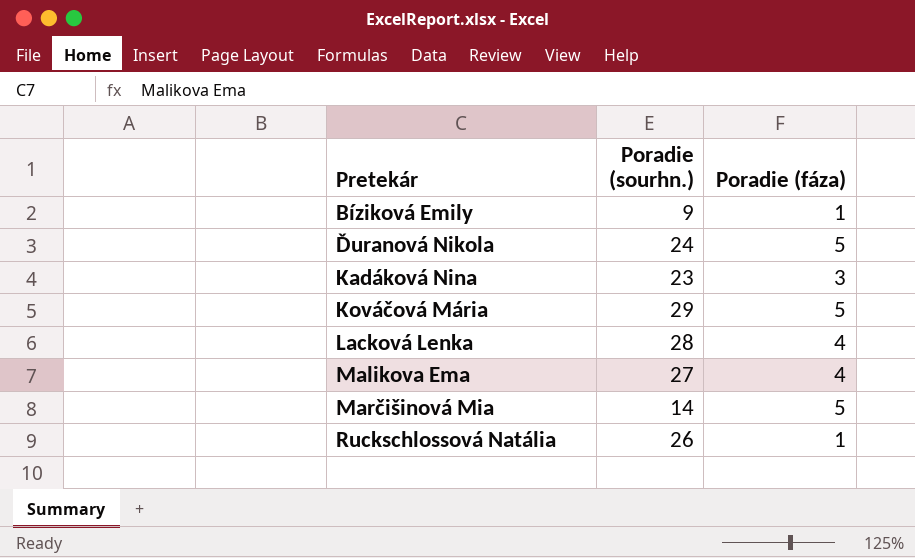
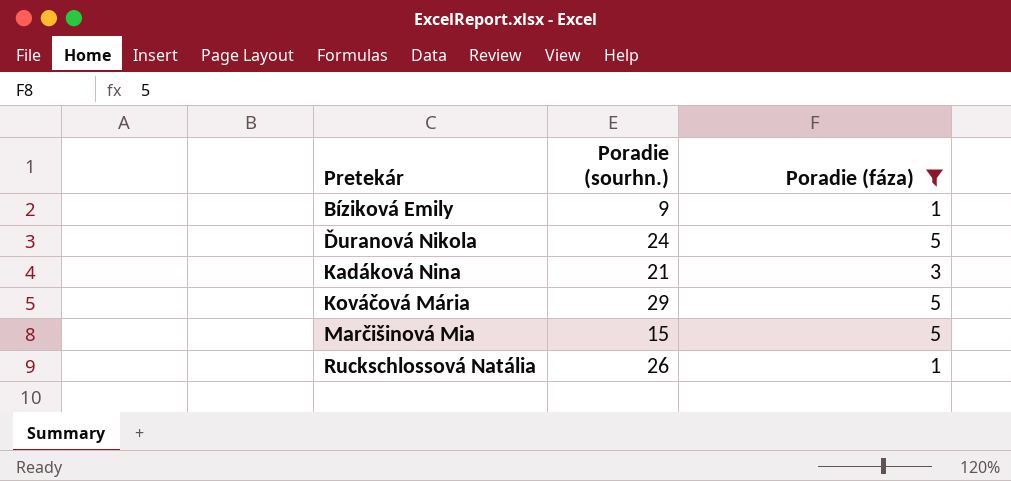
filter: none -> Poradie (fáza) != 4
Kadáková Nina | Poradie (sourhn.): 23 -> 21
Marčišinová Mia | Poradie (sourhn.): 14 -> 15

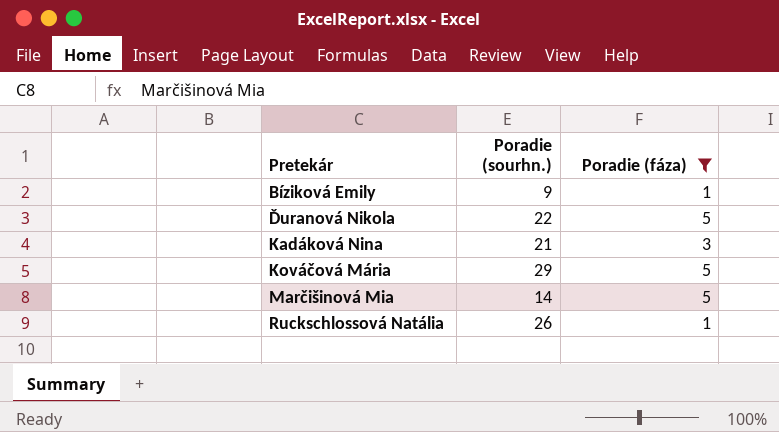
Ďuranová Nikola | Poradie (sourhn.): 24 -> 22
Marčišinová Mia | Poradie (sourhn.): 15 -> 14

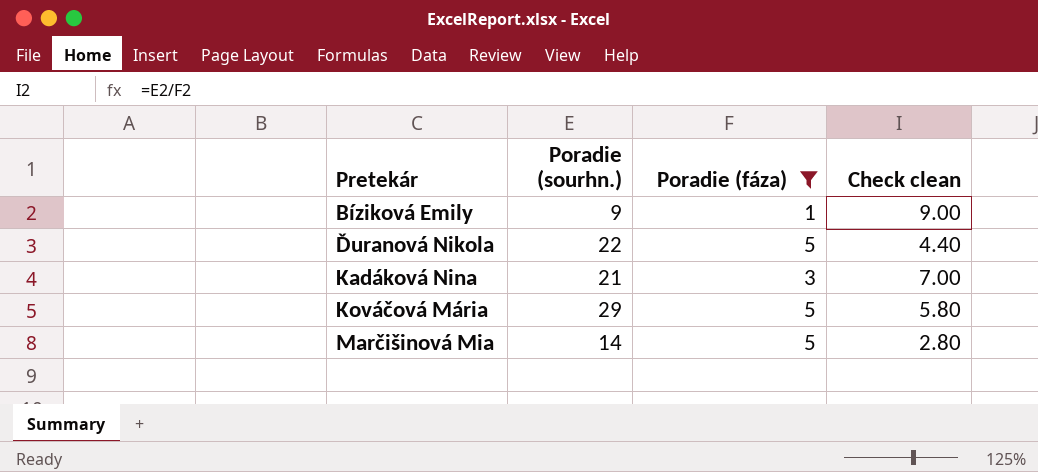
column Check clean | formula: none -> [Poradie (sourhn.)] / [Poradie (fáza)]
row Ruckschlossová Natália: 26 | 1 -> none

